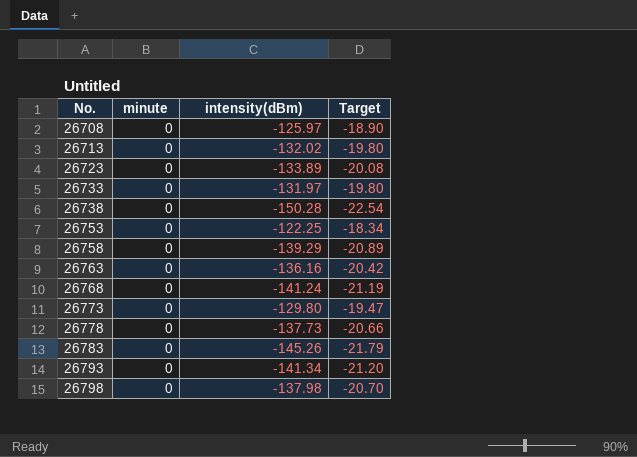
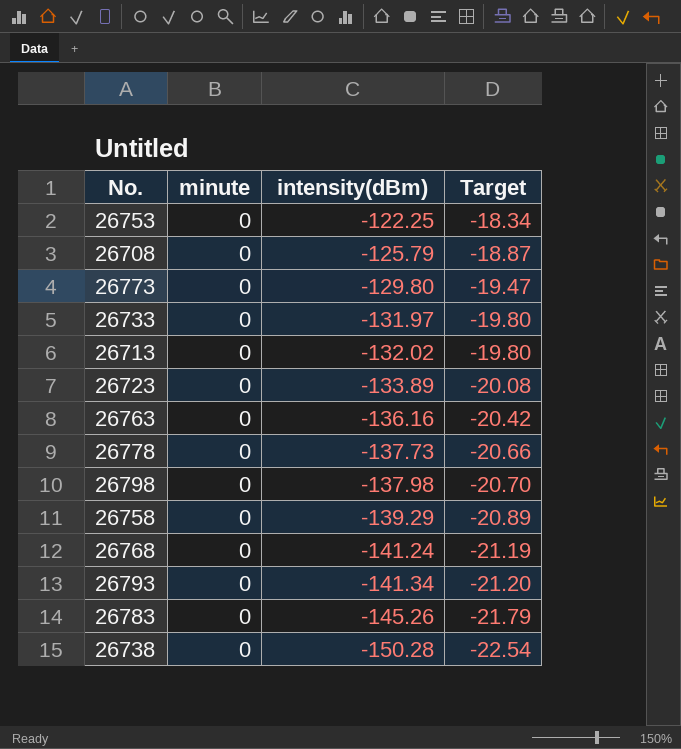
row order: No. ascending -> intensity(dBm) descending
26708 | intensity(dBm): -125.97 -> -125.79
26708 | Target: -18.90 -> -18.87

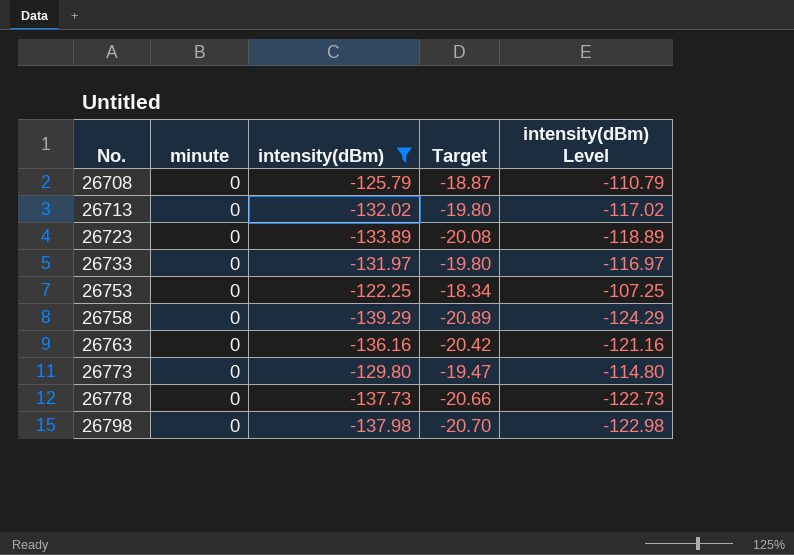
filter: none -> intensity(dBm) >= -139.29
row order: intensity(dBm) descending -> No. ascending
column intensity(dBm) Level | formula: none -> [intensity(dBm)] + 15

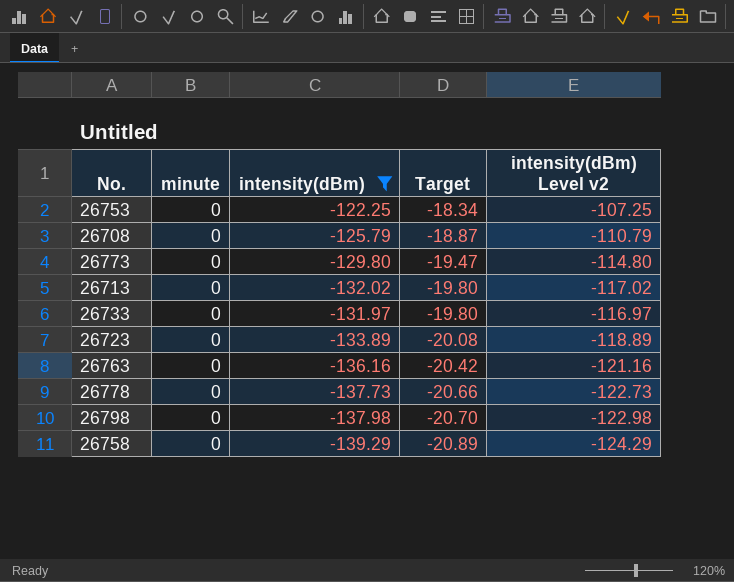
row order: No. ascending -> Target descending
column name: intensity(dBm) Level -> intensity(dBm) Level v2

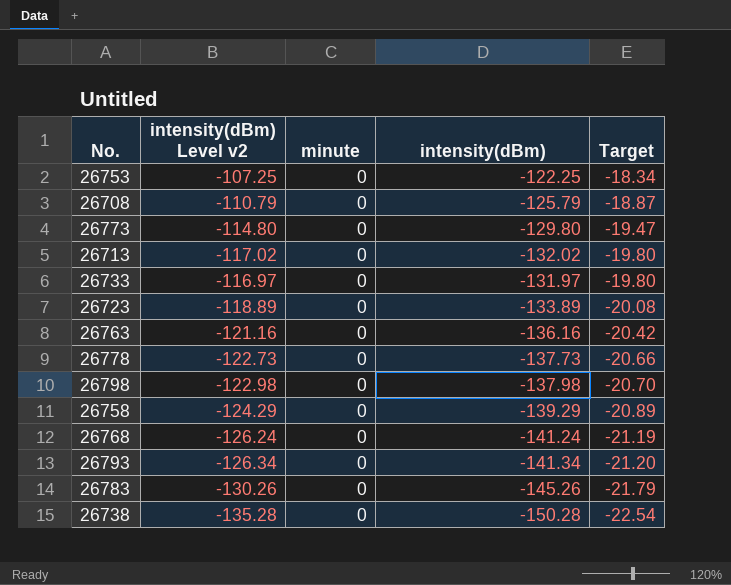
filter: intensity(dBm) >= -139.29 -> none
column intensity(dBm) Level v2 | position: 5 -> 2

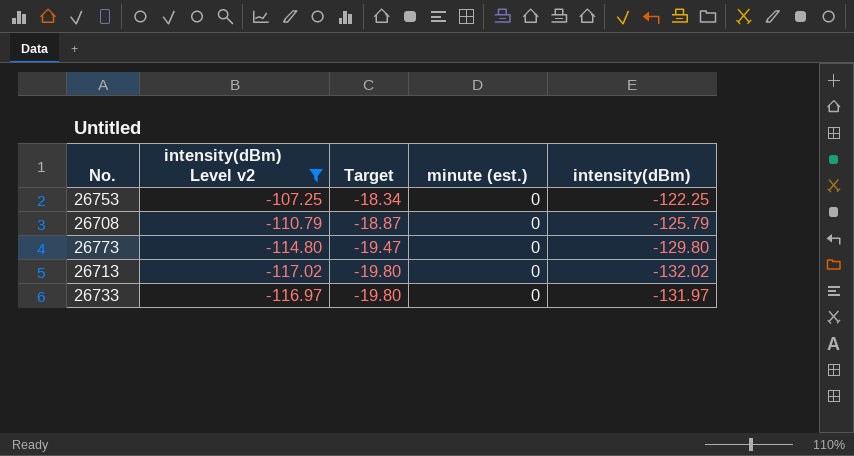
filter: none -> intensity(dBm) Level v2 >= -117.02
column Target | position: 5 -> 3
column name: minute -> minute (est.)

